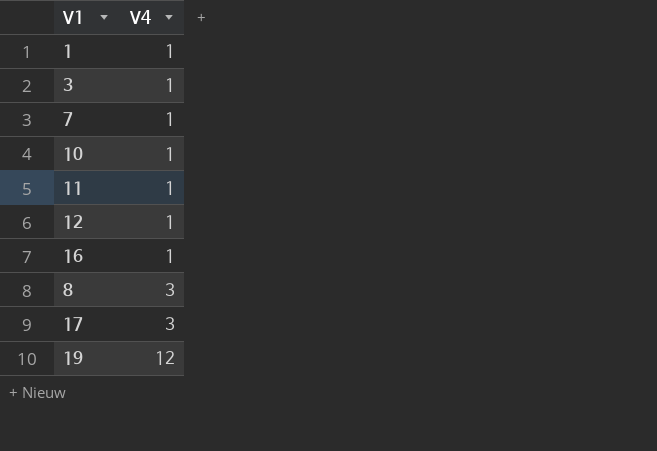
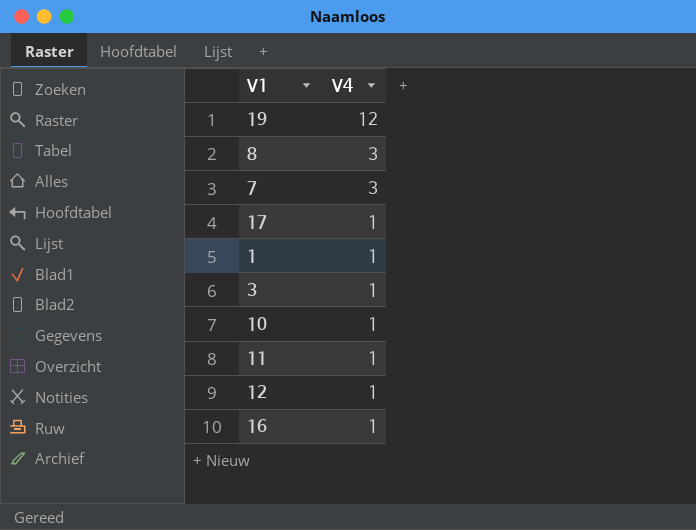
row order: V4 ascending -> V4 descending
7 | V4: 1 -> 3
17 | V4: 3 -> 1

